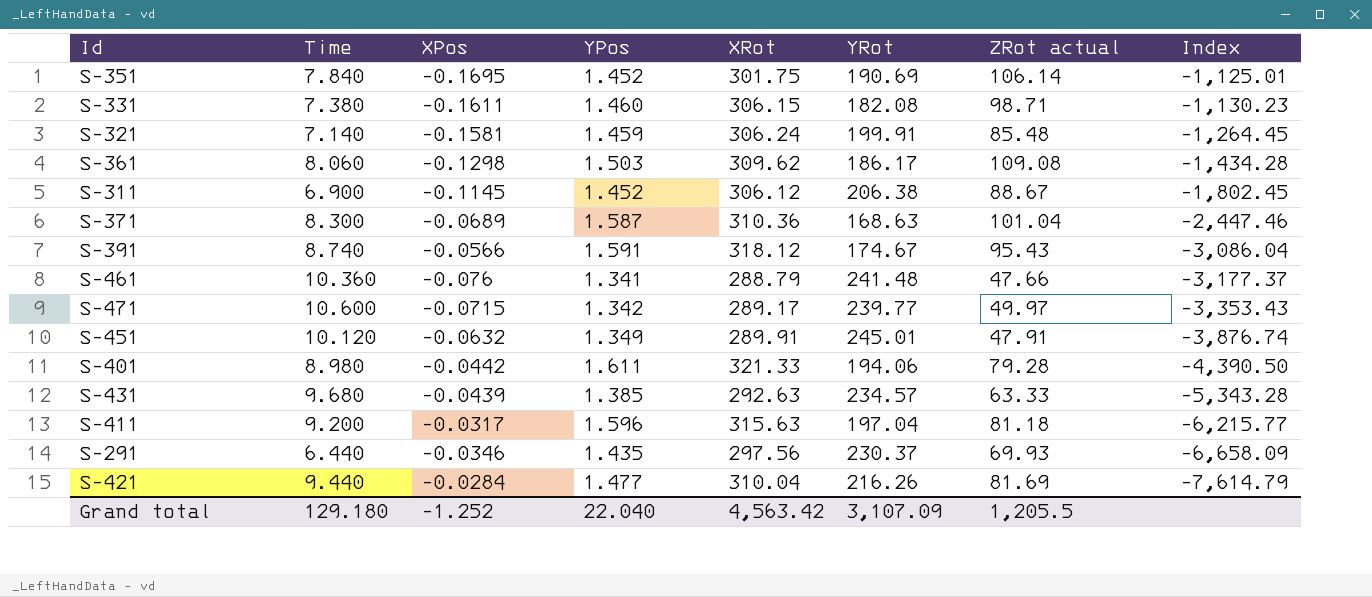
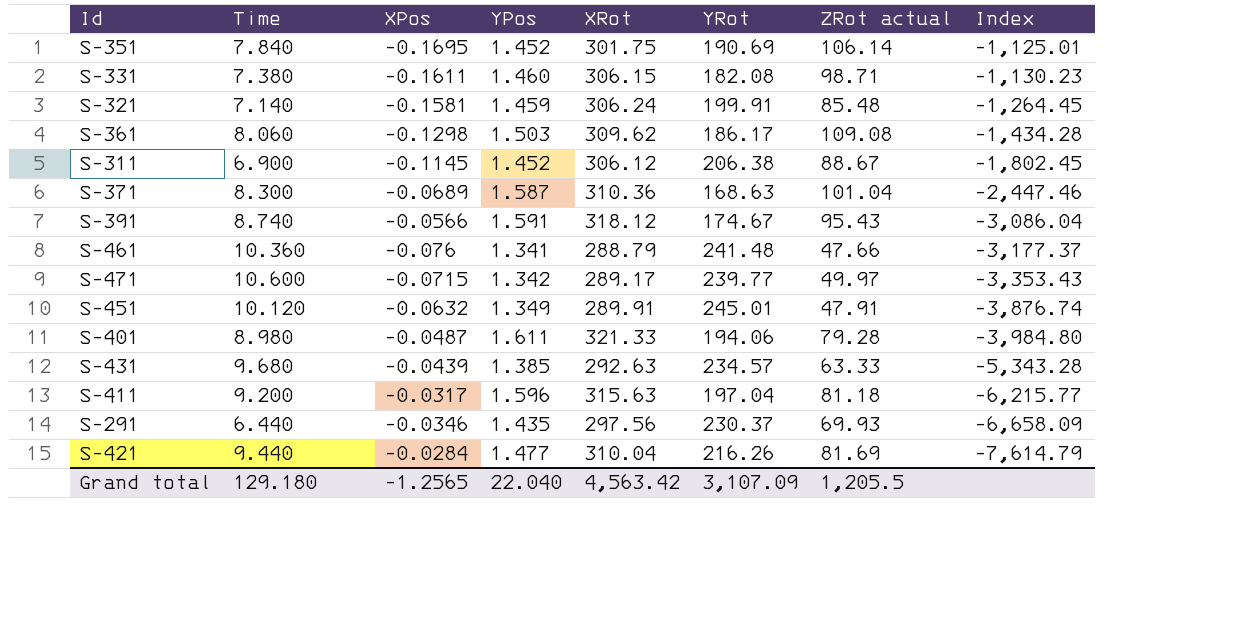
S-401 | XPos: -0.0442 -> -0.0487
S-401 | Index: -4,390.50 -> -3,984.80
Grand total | XPos: -1.252 -> -1.2565

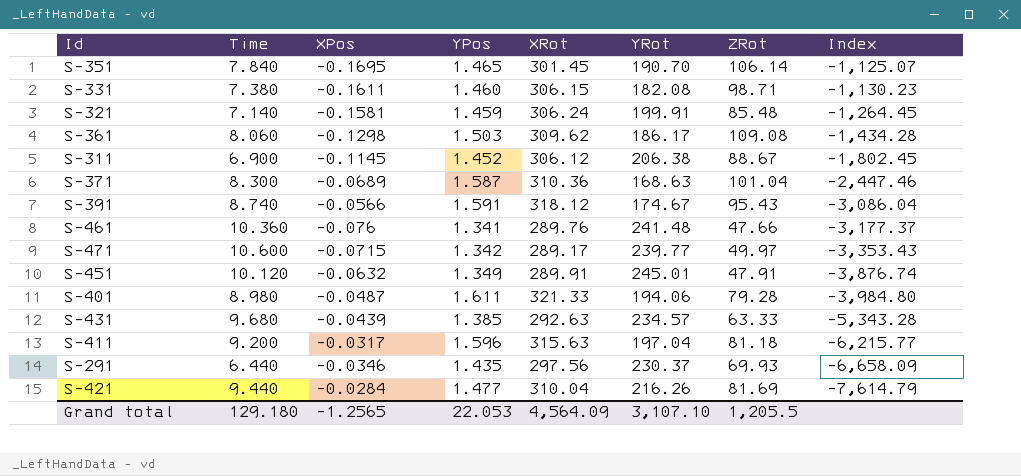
column name: ZRot actual -> ZRot
S-351 | YPos: 1.452 -> 1.465
S-351 | XRot: 301.75 -> 301.45
S-351 | YRot: 190.69 -> 190.70
S-351 | Index: -1,125.01 -> -1,125.07
S-461 | XRot: 288.79 -> 289.76
Grand total | YPos: 22.040 -> 22.053
Grand total | XRot: 4,563.42 -> 4,564.09
Grand total | YRot: 3,107.09 -> 3,107.10

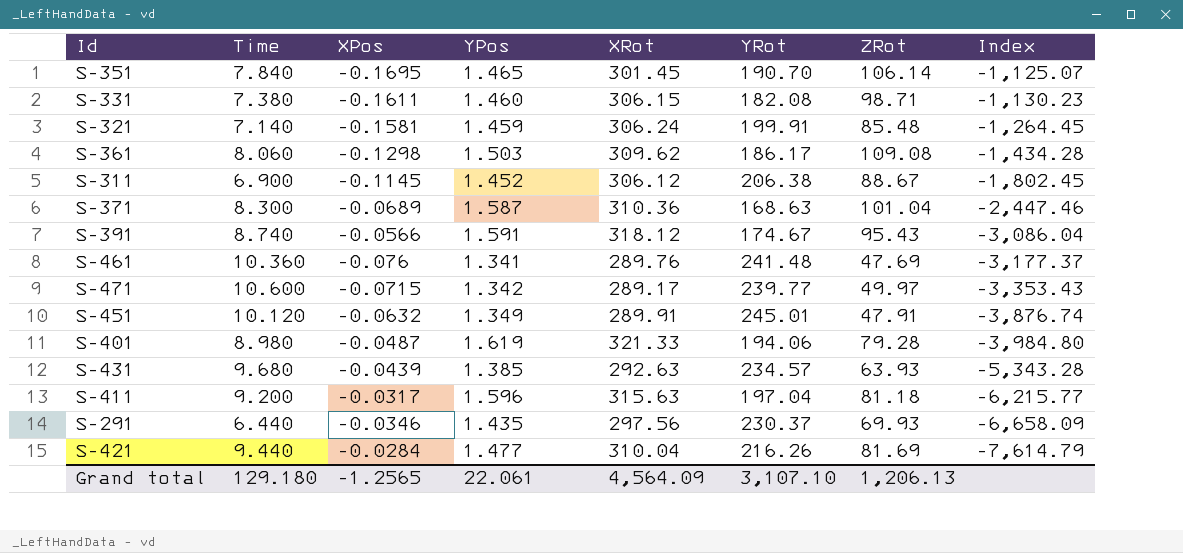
S-461 | ZRot: 47.66 -> 47.69
S-401 | YPos: 1.611 -> 1.619
S-431 | ZRot: 63.33 -> 63.93
Grand total | YPos: 22.053 -> 22.061
Grand total | ZRot: 1,205.5 -> 1,206.13

